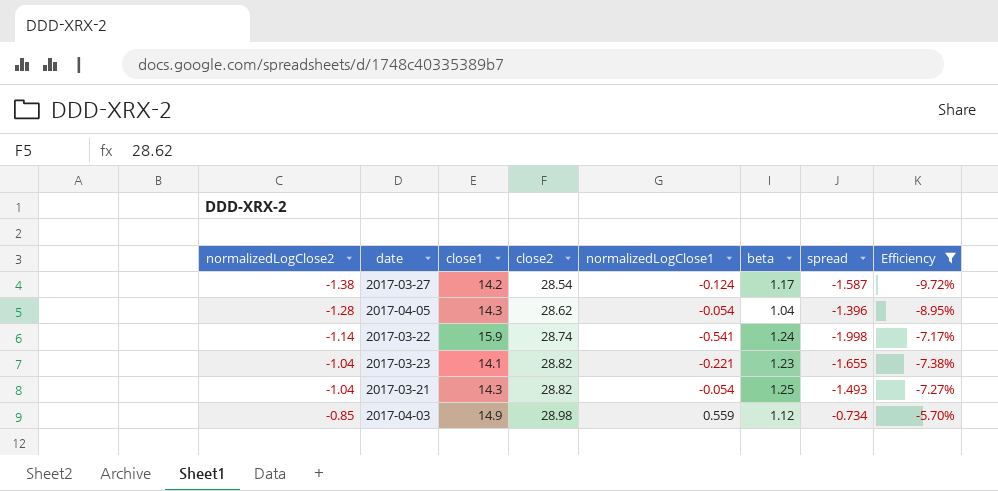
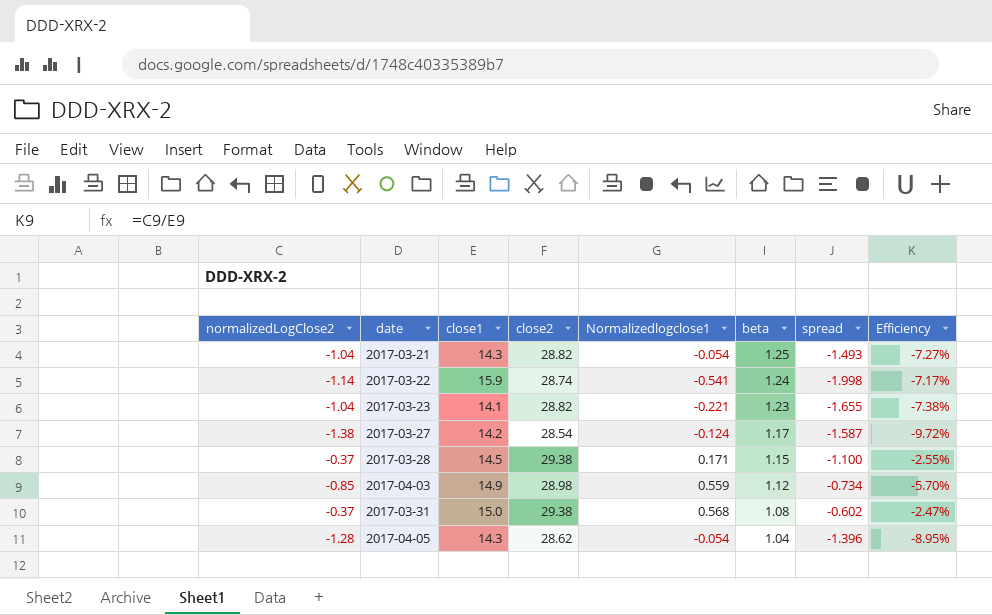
filter: Efficiency <= -5.70% -> none
row order: normalizedLogClose2 ascending -> beta descending
column name: normalizedLogClose1 -> Normalizedlogclose1

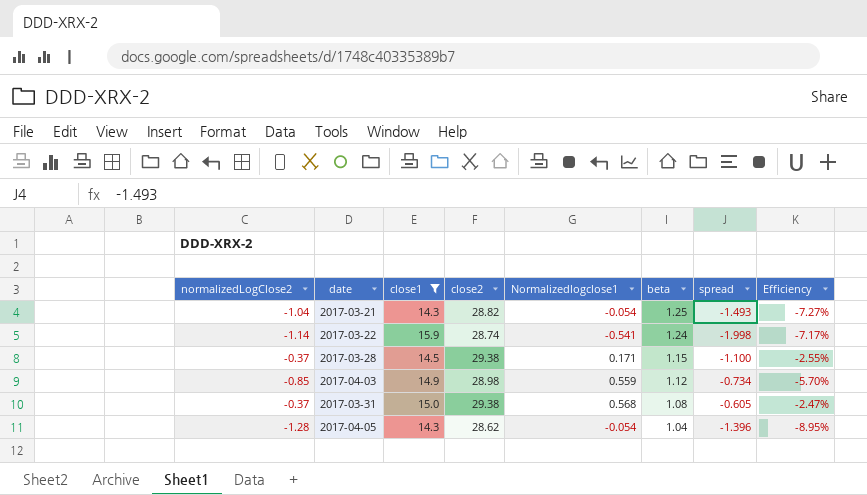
filter: none -> close1 >= 14.3
2017-03-31 | spread: -0.602 -> -0.605

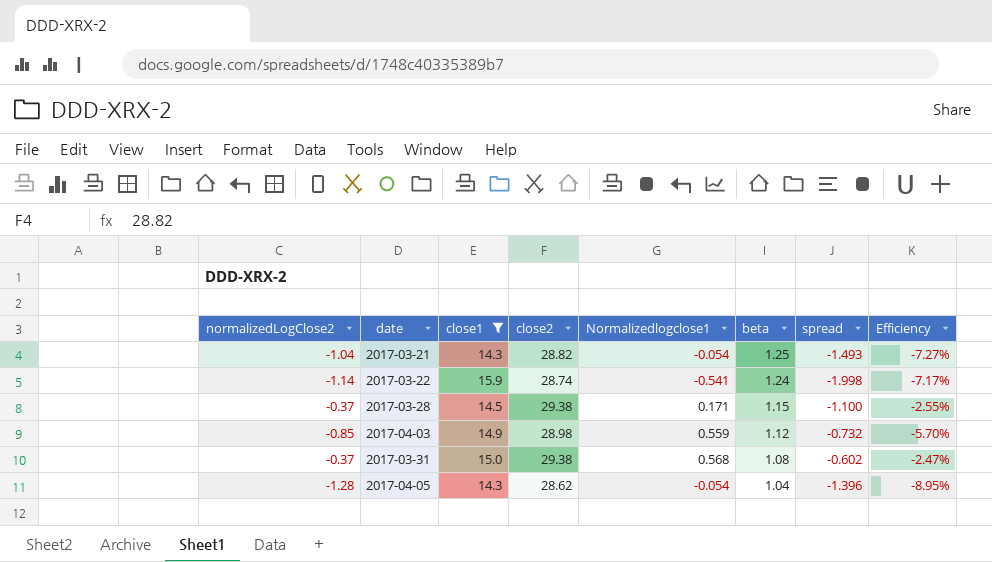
2017-04-03 | spread: -0.734 -> -0.732
2017-03-31 | spread: -0.605 -> -0.602

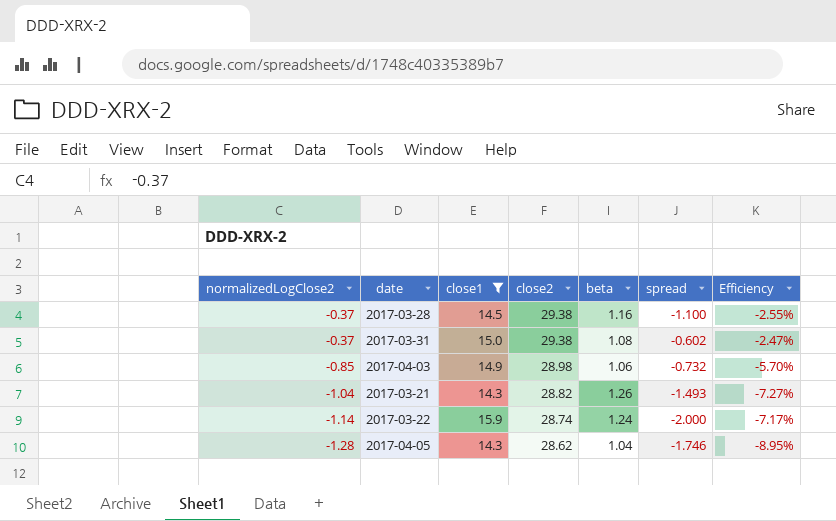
row order: beta descending -> normalizedLogClose2 descending
column Normalizedlogclose1 | position: 5 -> none
2017-03-28 | beta: 1.15 -> 1.16
2017-04-03 | beta: 1.12 -> 1.06
2017-03-21 | beta: 1.25 -> 1.26
2017-03-22 | spread: -1.998 -> -2.000
2017-04-05 | spread: -1.396 -> -1.746

